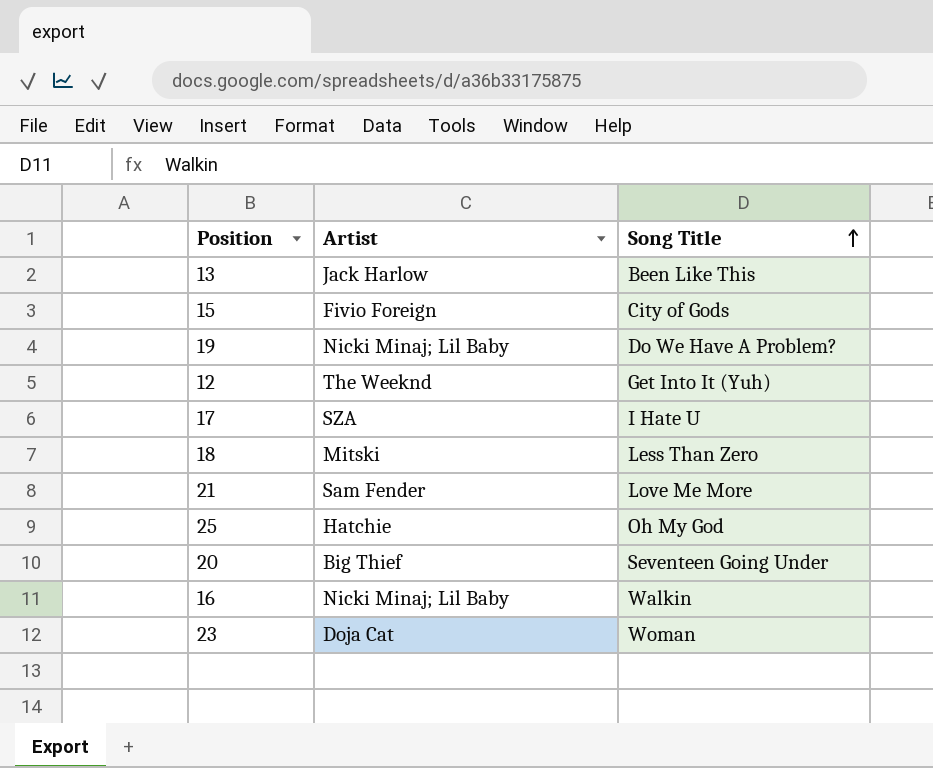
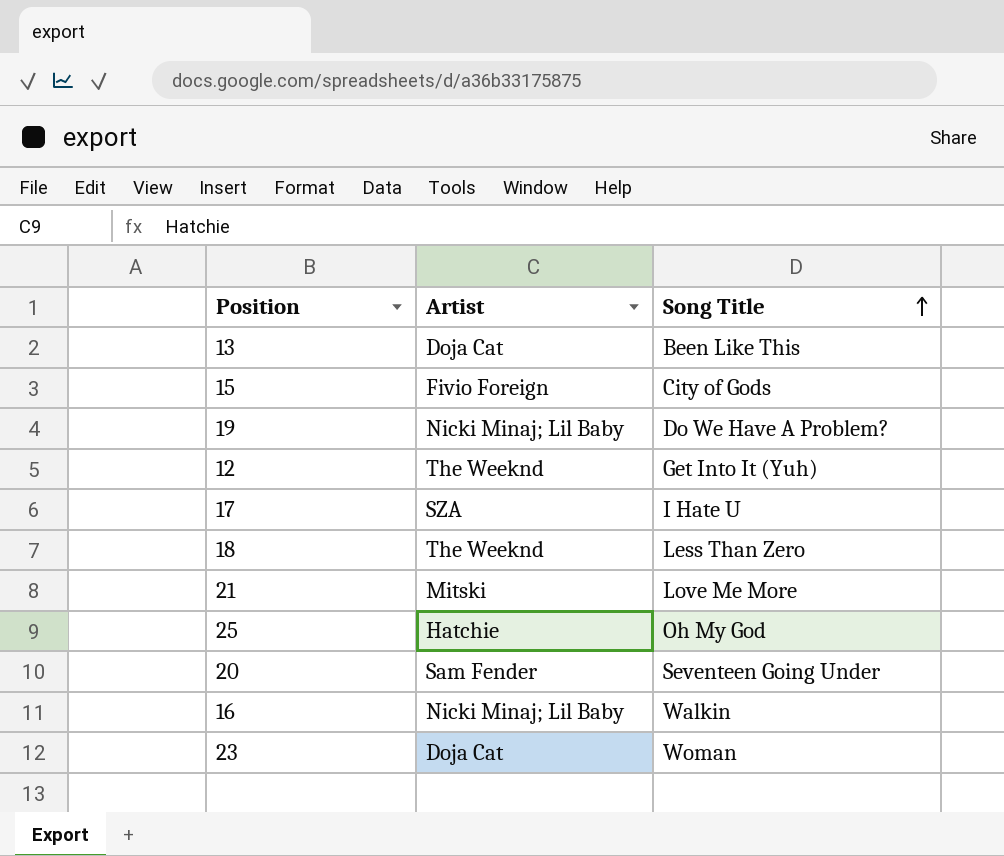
13 | Artist: Jack Harlow -> Doja Cat
18 | Artist: Mitski -> The Weeknd
21 | Artist: Sam Fender -> Mitski
20 | Artist: Big Thief -> Sam Fender

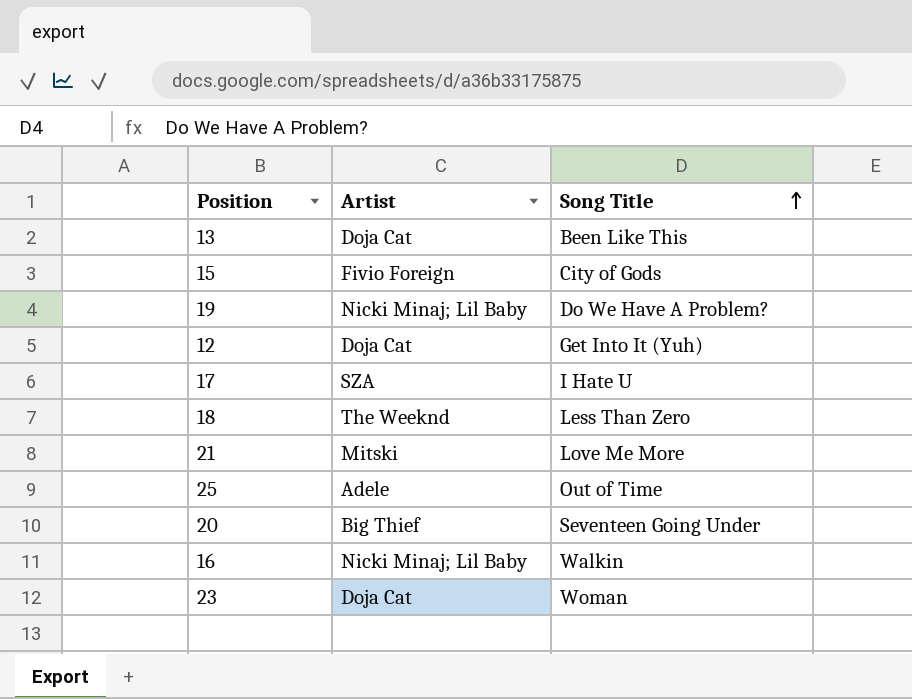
12 | Artist: The Weeknd -> Doja Cat
25 | Artist: Hatchie -> Adele
25 | Song Title: Oh My God -> Out of Time
20 | Artist: Sam Fender -> Big Thief

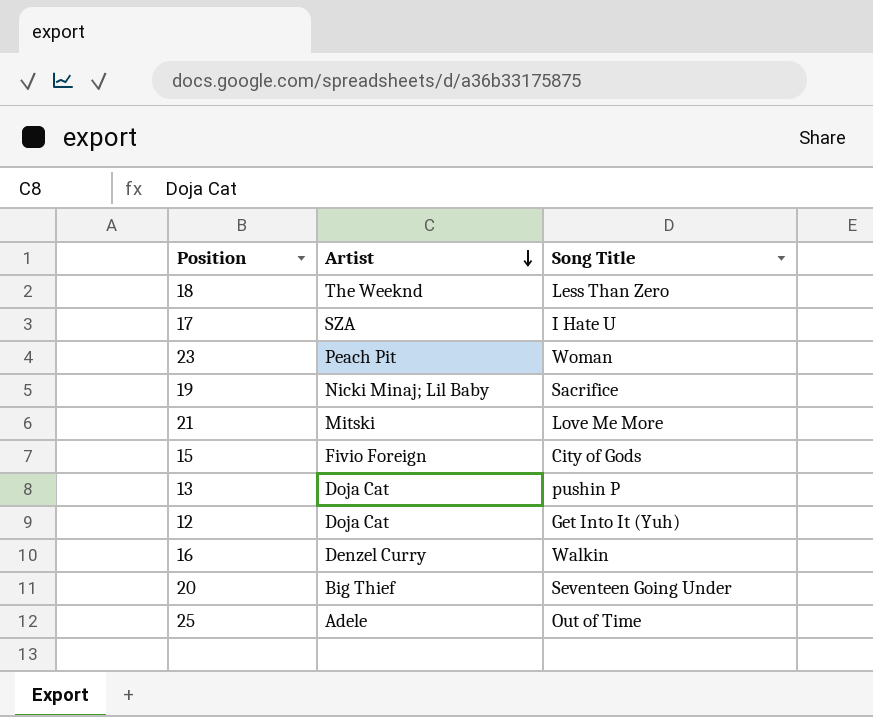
row order: Song Title ascending -> Artist descending
23 | Artist: Doja Cat -> Peach Pit
19 | Song Title: Do We Have A Problem? -> Sacrifice
13 | Song Title: Been Like This -> pushin P
16 | Artist: Nicki Minaj; Lil Baby -> Denzel Curry

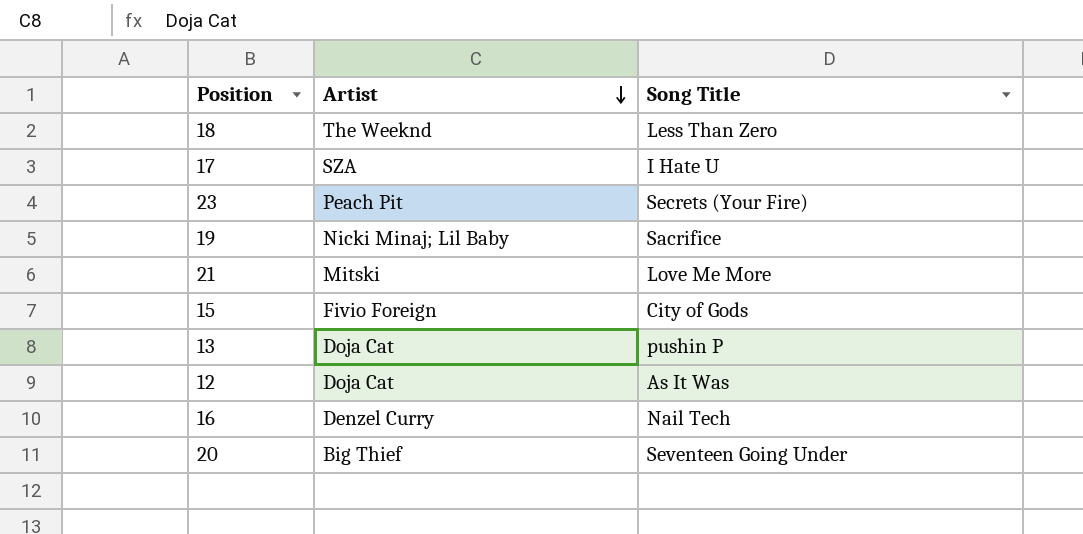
row 25: Adele | Out of Time -> none
23 | Song Title: Woman -> Secrets (Your Fire)
12 | Song Title: Get Into It (Yuh) -> As It Was
16 | Song Title: Walkin -> Nail Tech

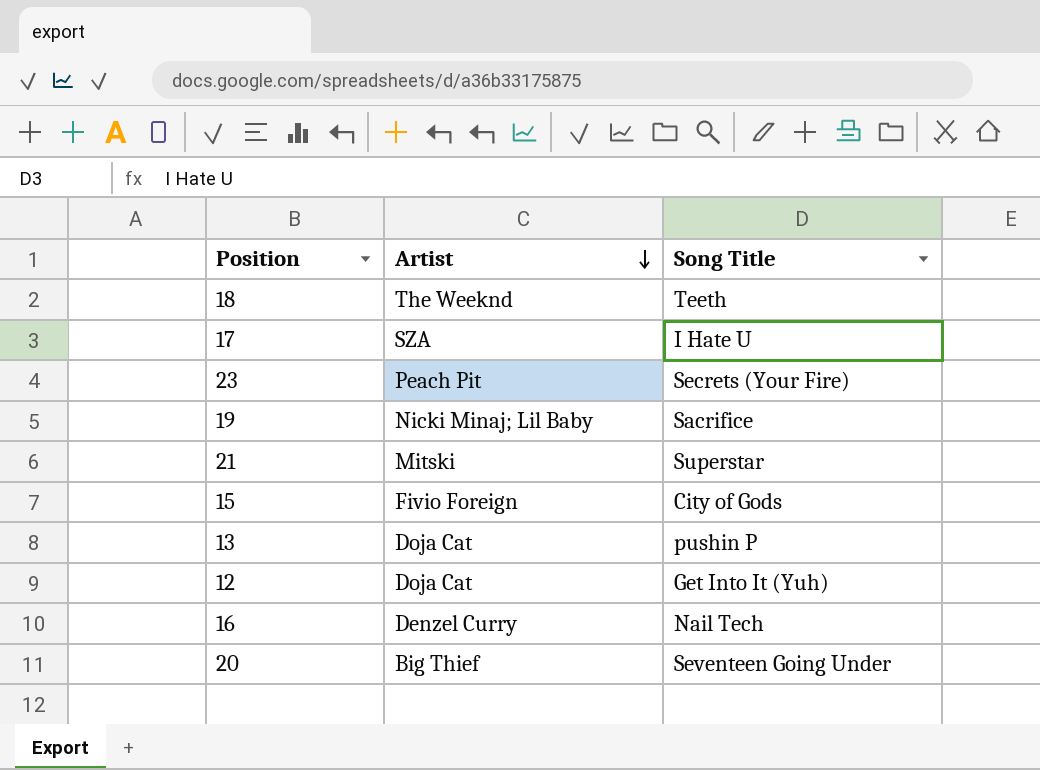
18 | Song Title: Less Than Zero -> Teeth
21 | Song Title: Love Me More -> Superstar
12 | Song Title: As It Was -> Get Into It (Yuh)

